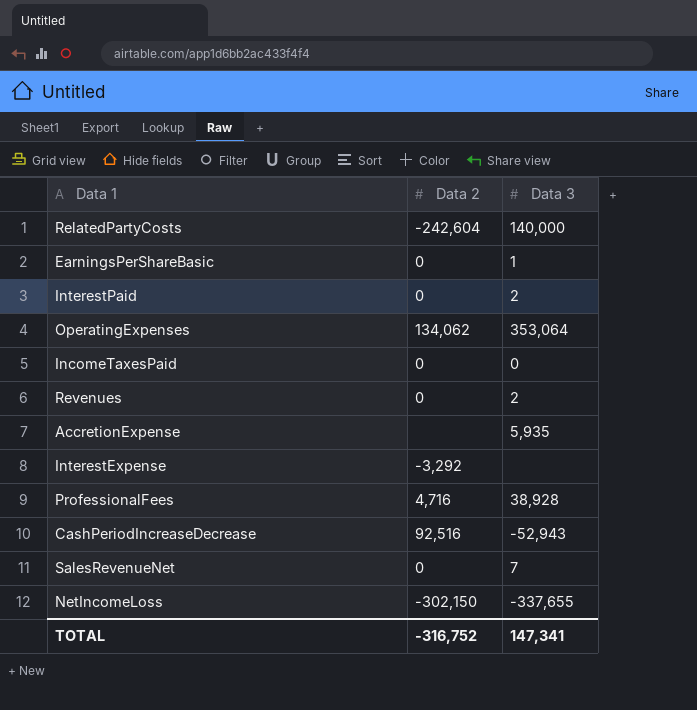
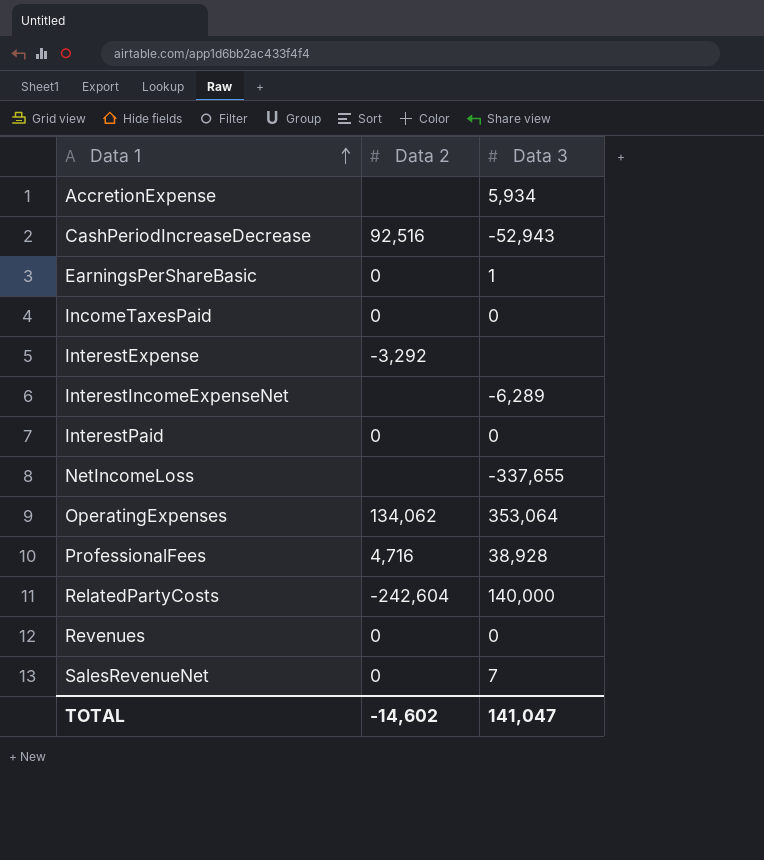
row order: none -> Data 1 ascending
AccretionExpense | Data 3: 5,935 -> 5,934
row InterestIncomeExpenseNet: none -> none | -6,289
InterestPaid | Data 3: 2 -> 0
NetIncomeLoss | Data 2: -302,150 -> none
Revenues | Data 3: 2 -> 0
TOTAL | Data 2: -316,752 -> -14,602
TOTAL | Data 3: 147,341 -> 141,047

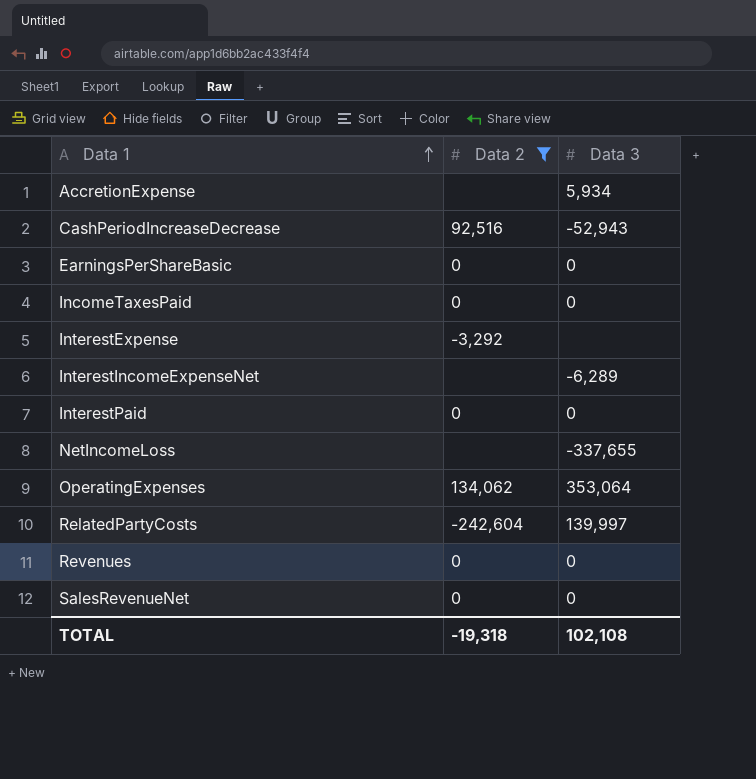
filter: none -> Data 2 != 4,716
EarningsPerShareBasic | Data 3: 1 -> 0
RelatedPartyCosts | Data 3: 140,000 -> 139,997
SalesRevenueNet | Data 3: 7 -> 0
TOTAL | Data 2: -14,602 -> -19,318
TOTAL | Data 3: 141,047 -> 102,108

